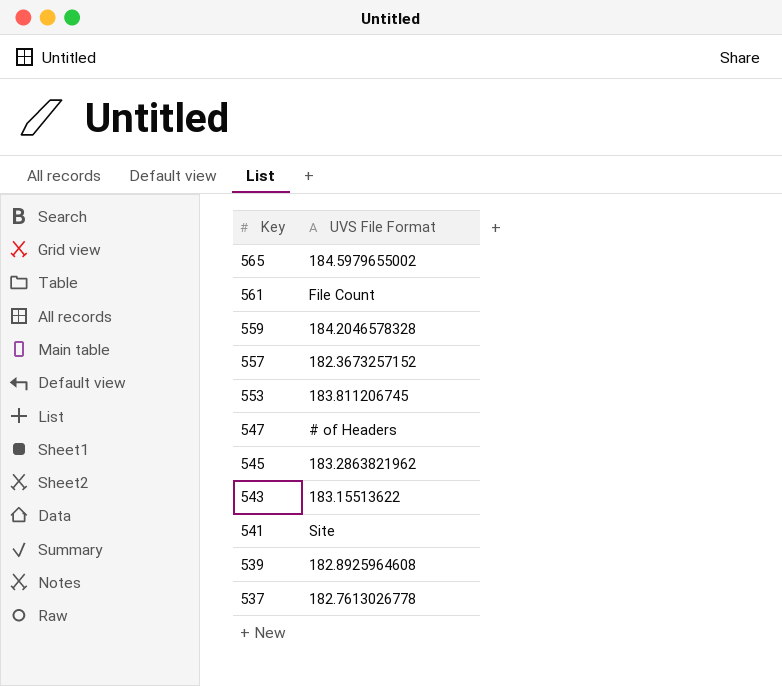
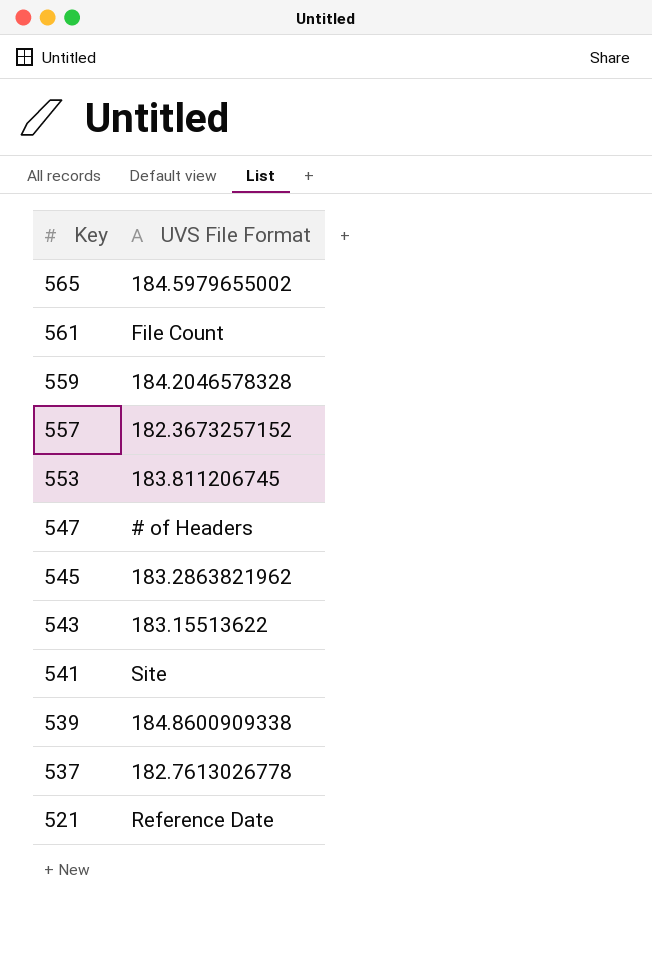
539 | UVS File Format: 182.8925964608 -> 184.8600909338
row 521: none -> Reference Date

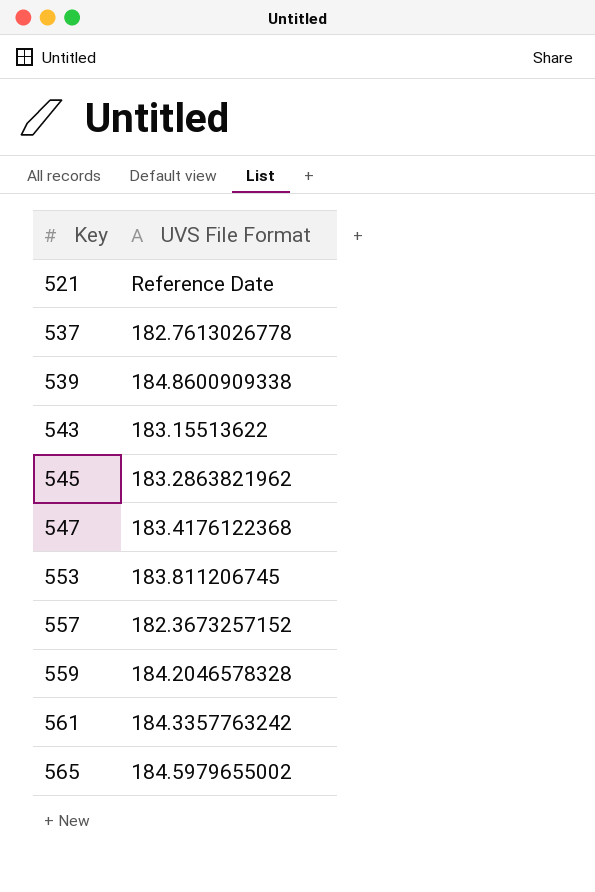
row order: Key descending -> Key ascending
row 541: Site -> none
547 | UVS File Format: # of Headers -> 183.4176122368
561 | UVS File Format: File Count -> 184.3357763242

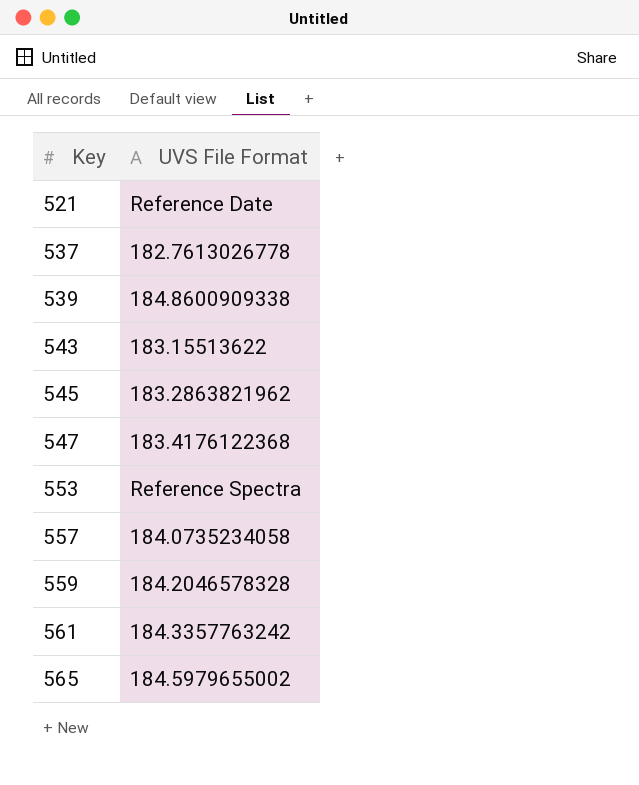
553 | UVS File Format: 183.811206745 -> Reference Spectra
557 | UVS File Format: 182.3673257152 -> 184.0735234058

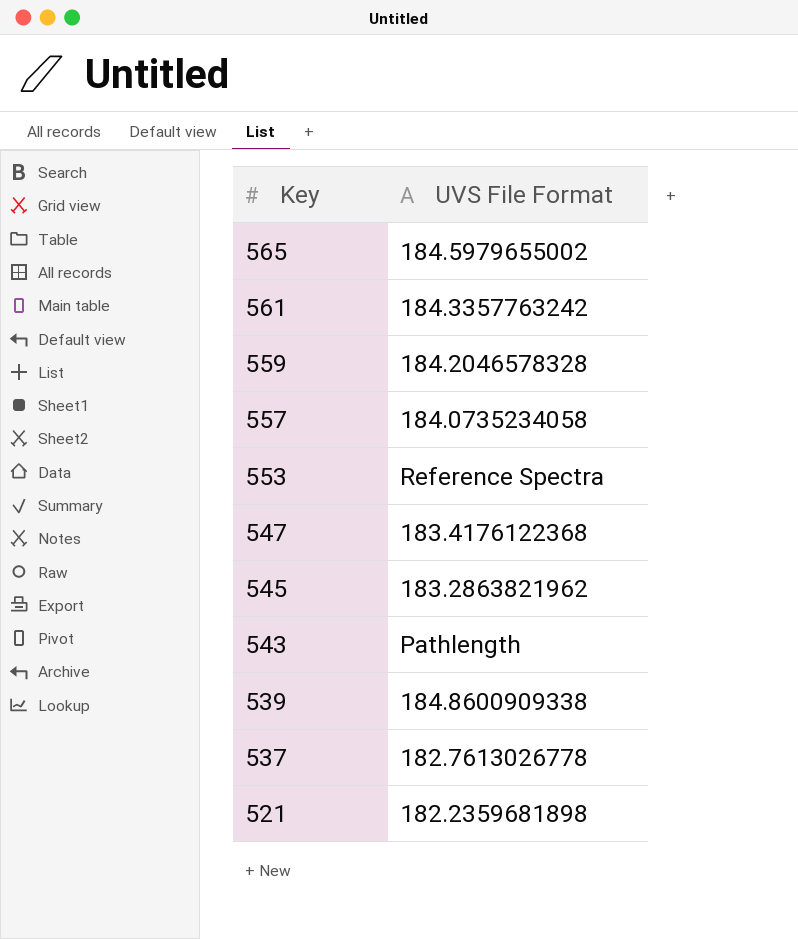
row order: Key ascending -> Key descending
543 | UVS File Format: 183.15513622 -> Pathlength
521 | UVS File Format: Reference Date -> 182.2359681898

